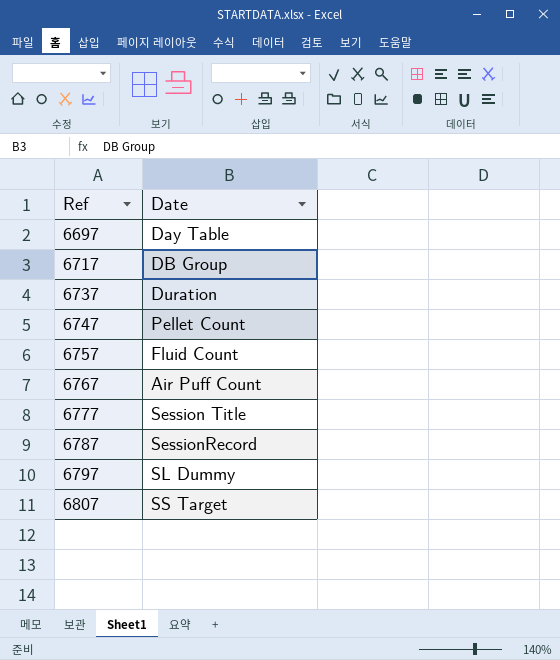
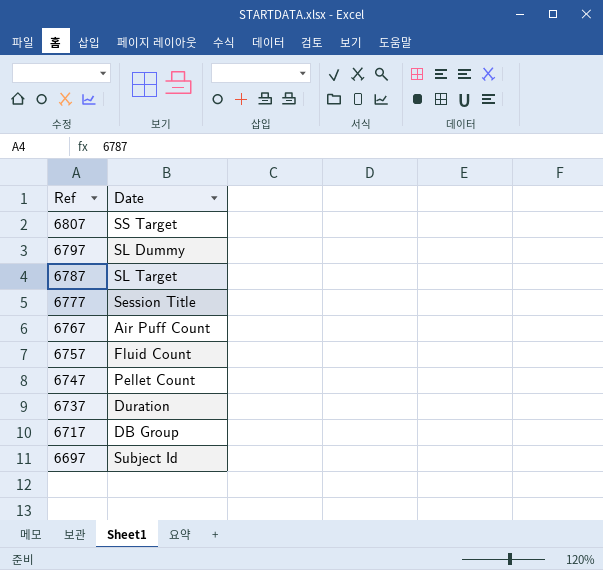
row order: Ref ascending -> Ref descending
6787 | Date: SessionRecord -> SL Target
6697 | Date: Day Table -> Subject Id

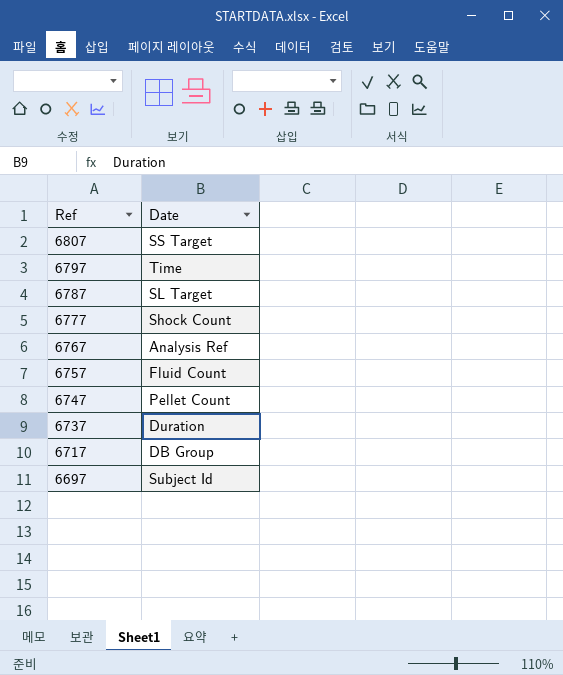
6797 | Date: SL Dummy -> Time
6777 | Date: Session Title -> Shock Count
6767 | Date: Air Puff Count -> Analysis Ref

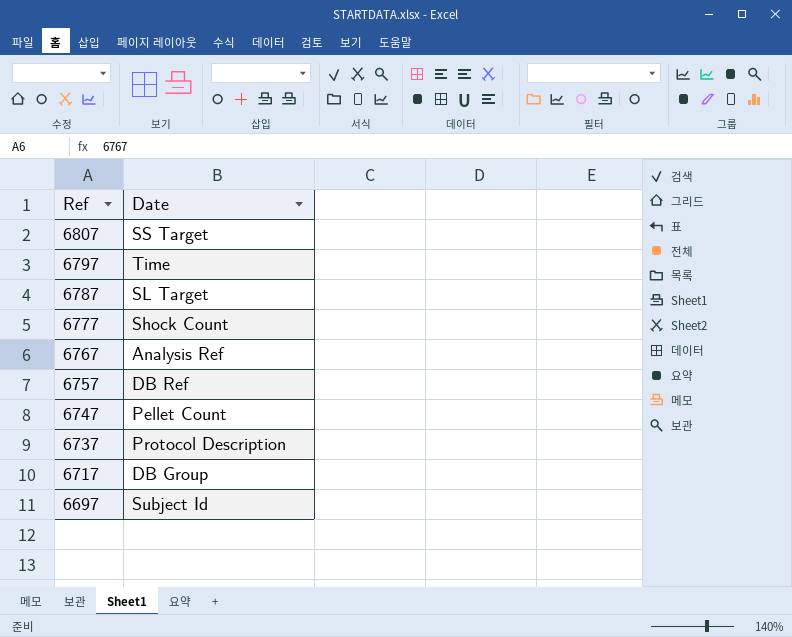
6757 | Date: Fluid Count -> DB Ref
6737 | Date: Duration -> Protocol Description

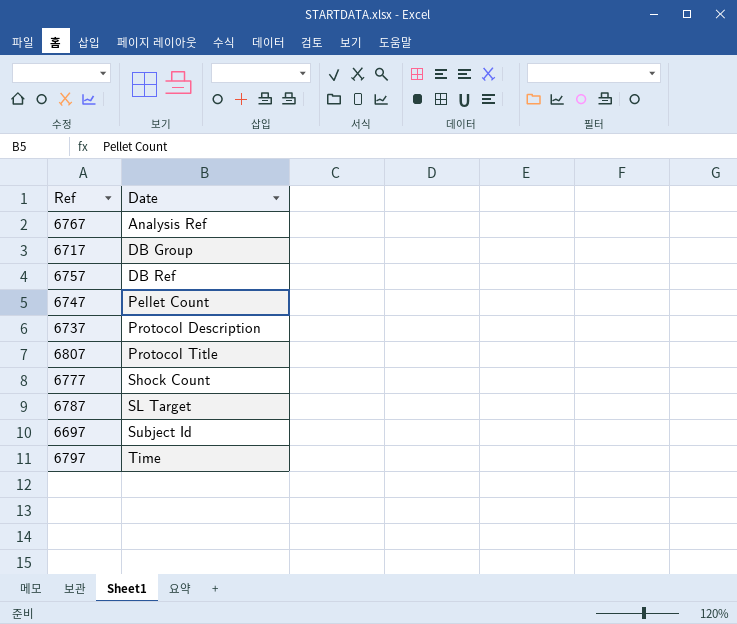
row order: Ref descending -> Date ascending
6807 | Date: SS Target -> Protocol Title

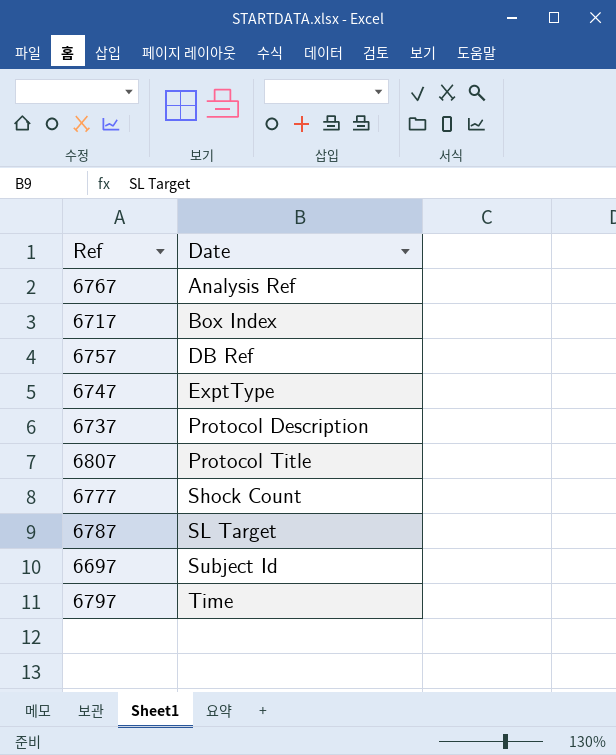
6717 | Date: DB Group -> Box Index
6747 | Date: Pellet Count -> ExptType

